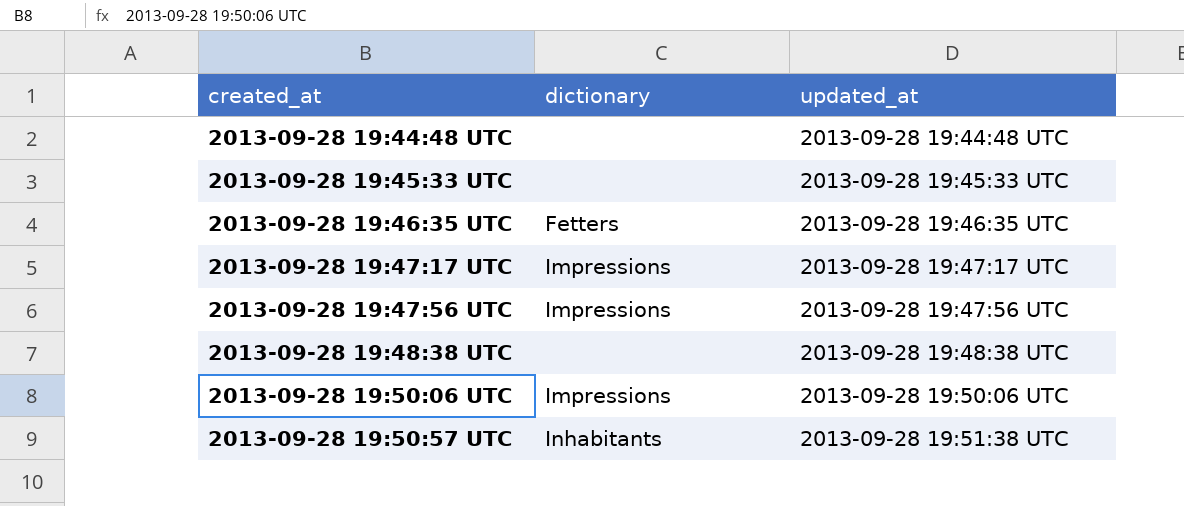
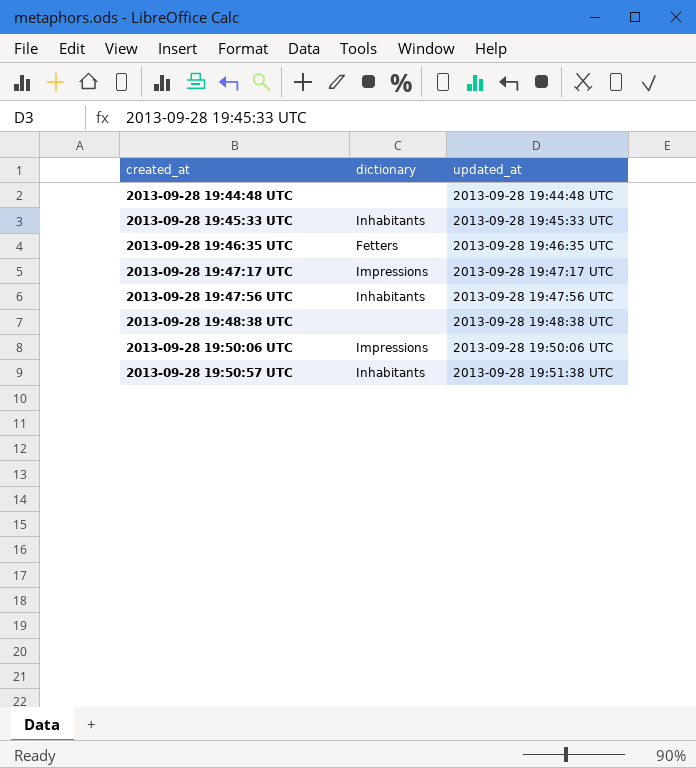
2013-09-28 19:45:33 UTC | dictionary: none -> Inhabitants
2013-09-28 19:47:56 UTC | dictionary: Impressions -> Inhabitants

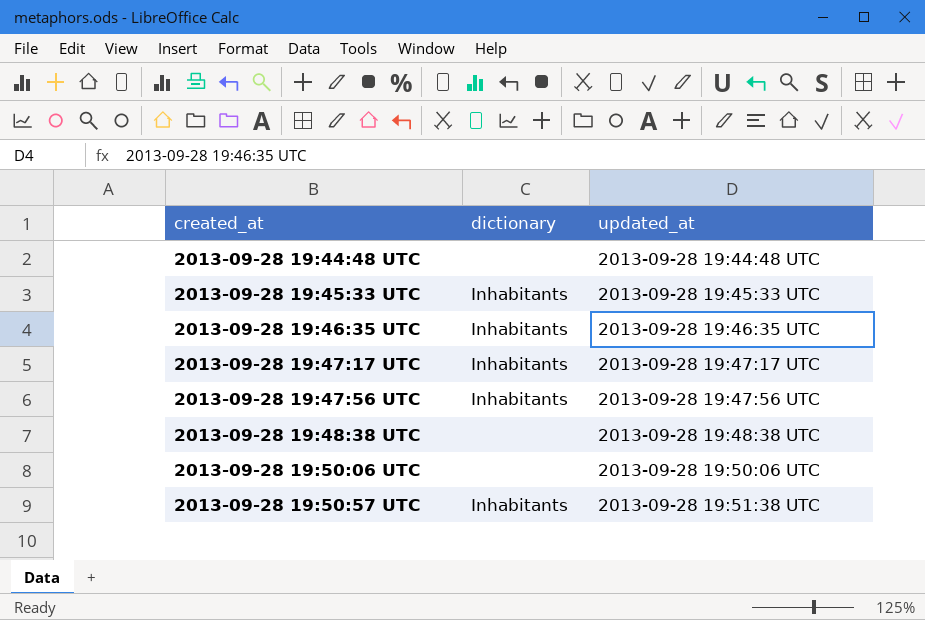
2013-09-28 19:46:35 UTC | dictionary: Fetters -> Inhabitants
2013-09-28 19:47:17 UTC | dictionary: Impressions -> Inhabitants
2013-09-28 19:50:06 UTC | dictionary: Impressions -> none

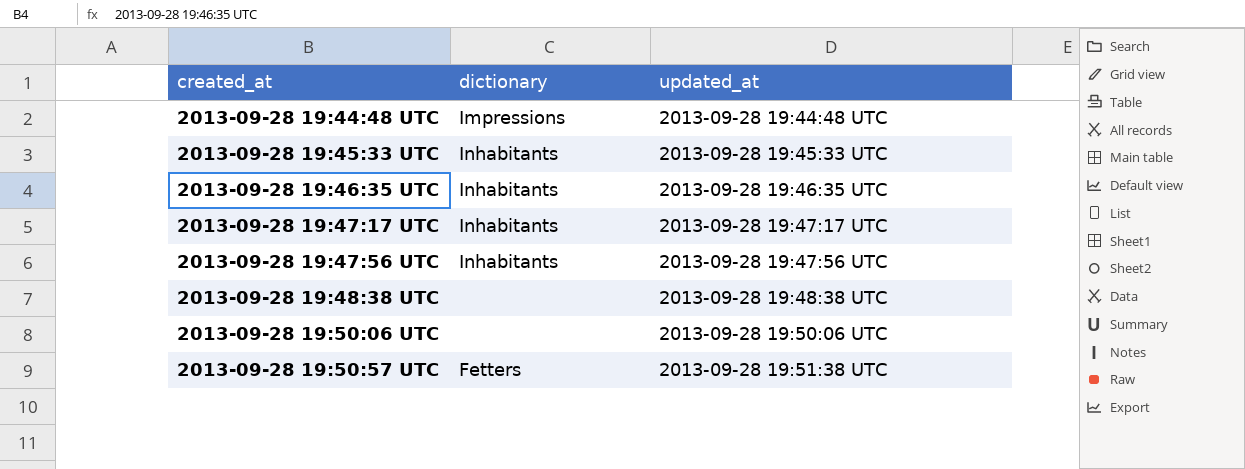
2013-09-28 19:44:48 UTC | dictionary: none -> Impressions
2013-09-28 19:50:57 UTC | dictionary: Inhabitants -> Fetters

